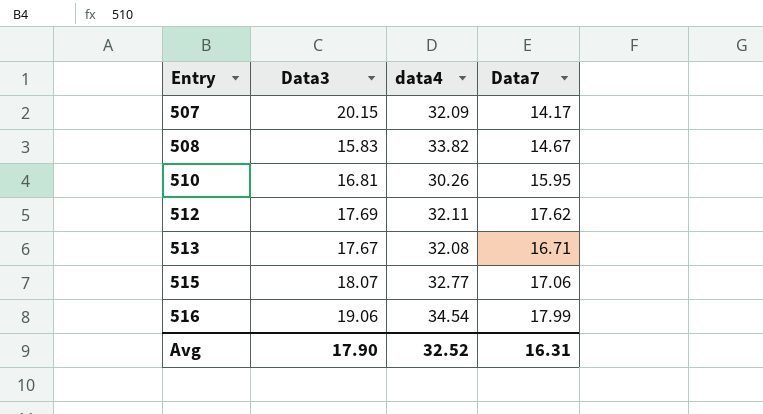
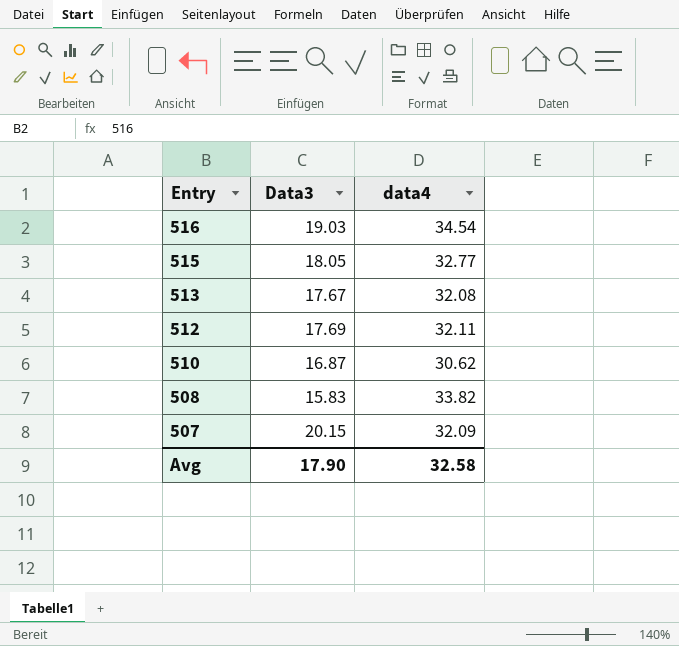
row order: Entry ascending -> Entry descending
column Data7 | position: 4 -> none
516 | Data3: 19.06 -> 19.03
515 | Data3: 18.07 -> 18.05
510 | Data3: 16.81 -> 16.87
510 | data4: 30.26 -> 30.62
Avg | data4: 32.52 -> 32.58

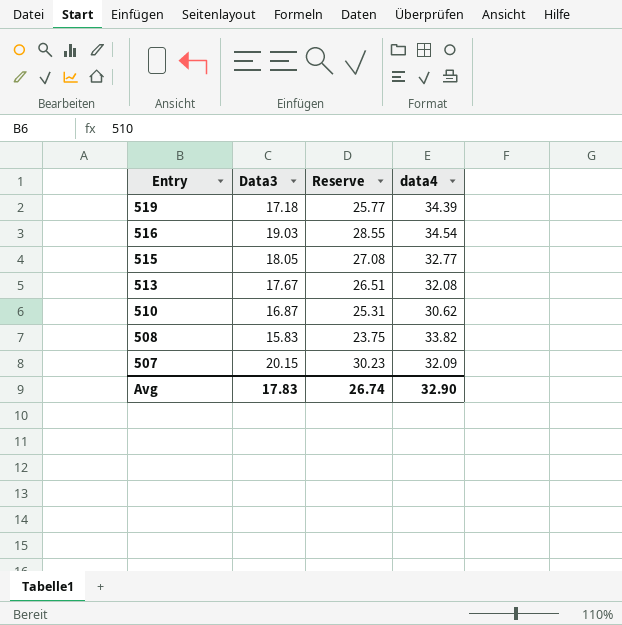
column Reserve | formula: none -> [Data3] * 1.5
row 512: 17.69 | 32.11 -> none
row 519: none -> 17.18 | 25.77 | 34.39
Avg | Data3: 17.90 -> 17.83
Avg | data4: 32.58 -> 32.90

